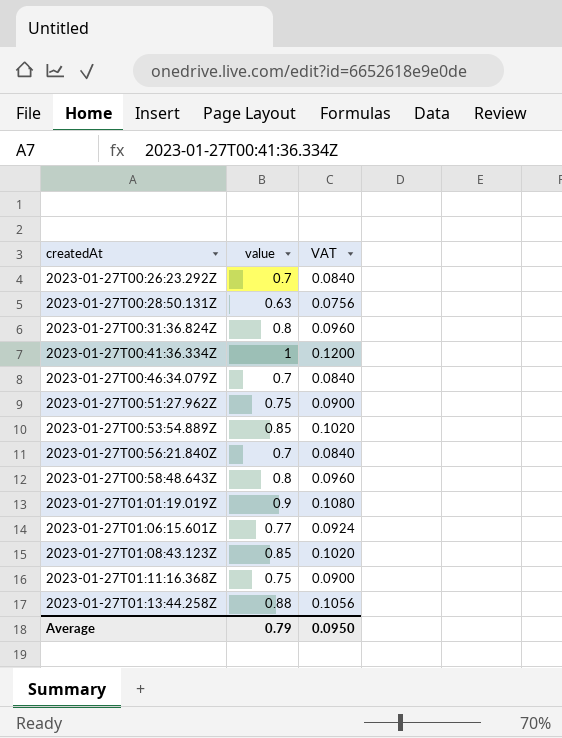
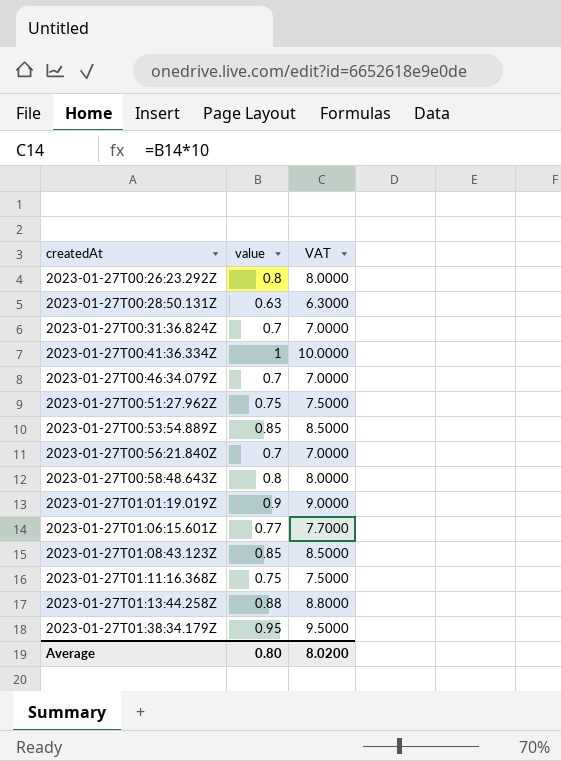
column VAT | formula: [value] * 0.12 -> [value] * 10
2023-01-27T00:26:23.292Z | value: 0.7 -> 0.8
2023-01-27T00:31:36.824Z | value: 0.8 -> 0.7
row 2023-01-27T01:38:34.179Z: none -> 0.95 | 9.5000
Average | value: 0.79 -> 0.80
Average | VAT: 0.0950 -> 8.0200

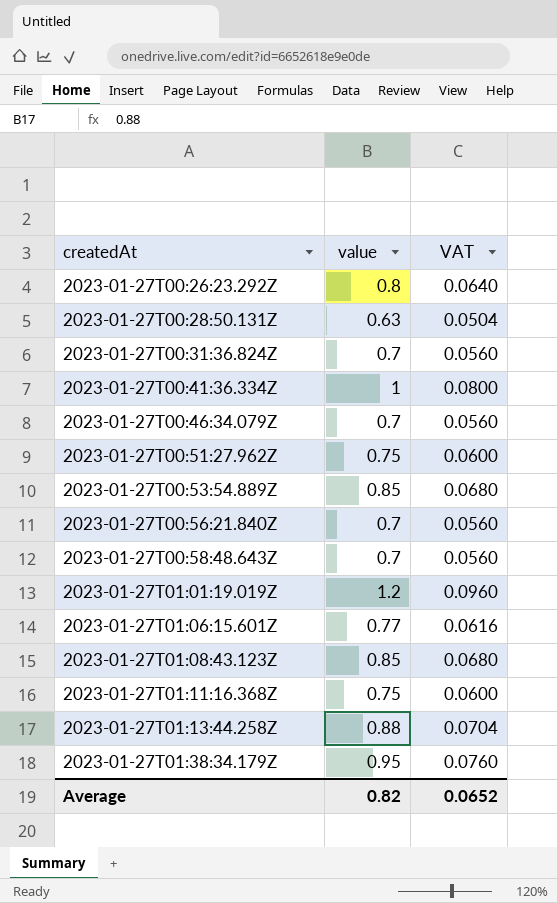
column VAT | formula: [value] * 10 -> [value] * 0.08
2023-01-27T00:58:48.643Z | value: 0.8 -> 0.7
2023-01-27T01:01:19.019Z | value: 0.9 -> 1.2
Average | value: 0.80 -> 0.82
Average | VAT: 8.0200 -> 0.0652

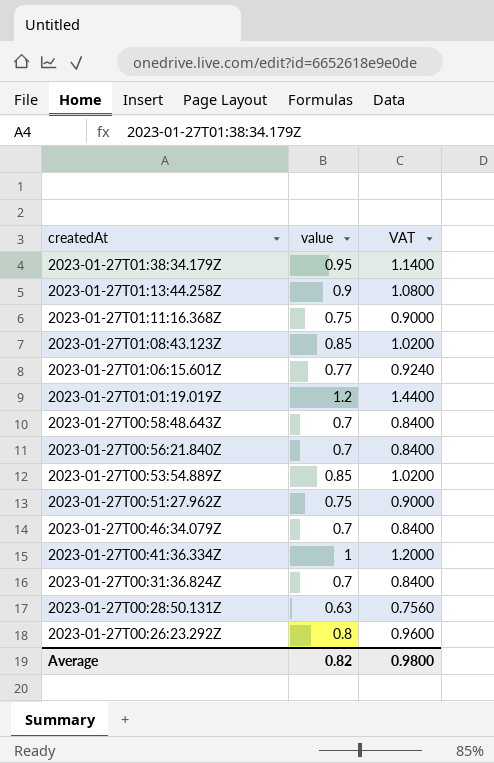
row order: createdAt ascending -> createdAt descending
column VAT | formula: [value] * 0.08 -> [value] * 1.2
2023-01-27T01:13:44.258Z | value: 0.88 -> 0.9
Average | VAT: 0.0652 -> 0.9800

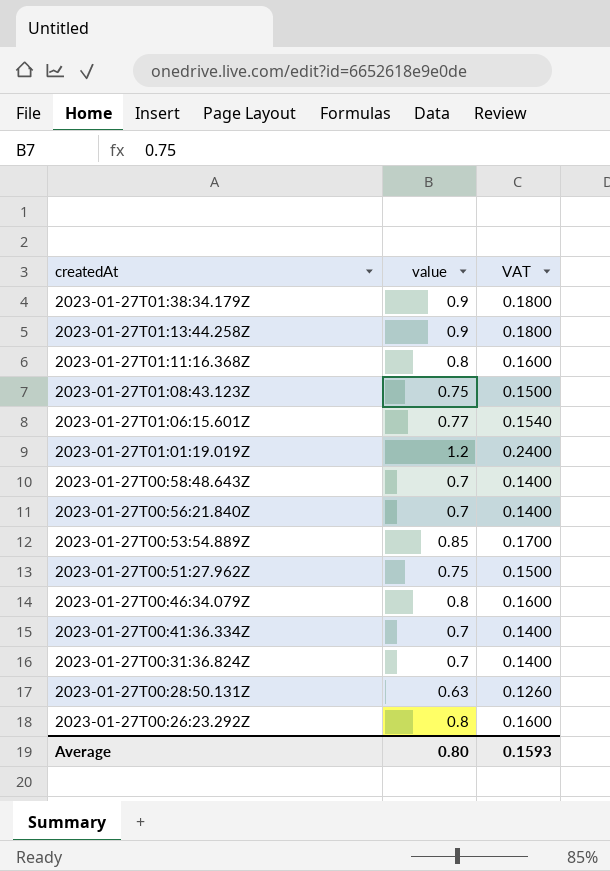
column VAT | formula: [value] * 1.2 -> [value] * 0.2
2023-01-27T01:38:34.179Z | value: 0.95 -> 0.9
2023-01-27T01:11:16.368Z | value: 0.75 -> 0.8
2023-01-27T01:08:43.123Z | value: 0.85 -> 0.75
2023-01-27T00:46:34.079Z | value: 0.7 -> 0.8
2023-01-27T00:41:36.334Z | value: 1 -> 0.7
Average | value: 0.82 -> 0.80
Average | VAT: 0.9800 -> 0.1593

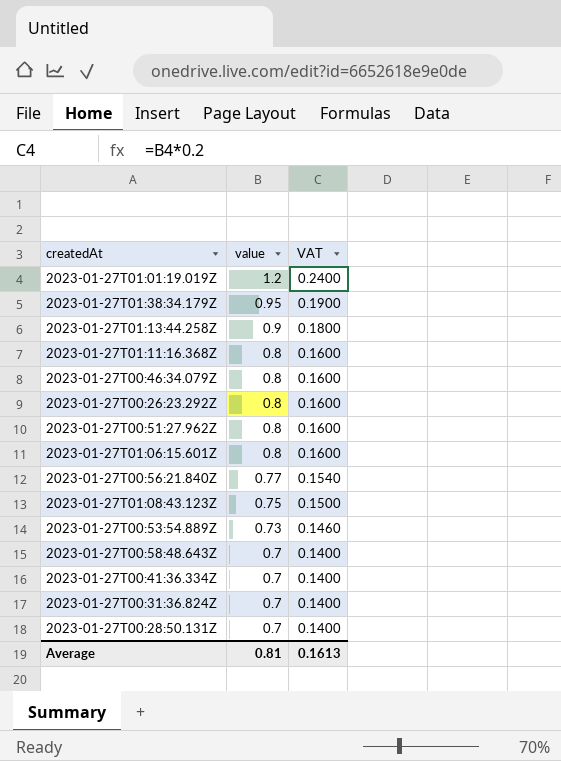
row order: createdAt descending -> value descending
2023-01-27T01:38:34.179Z | value: 0.9 -> 0.95
2023-01-27T01:38:34.179Z | VAT: 0.1800 -> 0.1900
2023-01-27T00:51:27.962Z | value: 0.75 -> 0.8
2023-01-27T00:51:27.962Z | VAT: 0.1500 -> 0.1600
2023-01-27T01:06:15.601Z | value: 0.77 -> 0.8
2023-01-27T01:06:15.601Z | VAT: 0.1540 -> 0.1600
2023-01-27T00:56:21.840Z | value: 0.7 -> 0.77
2023-01-27T00:56:21.840Z | VAT: 0.1400 -> 0.1540
2023-01-27T00:53:54.889Z | value: 0.85 -> 0.73
2023-01-27T00:53:54.889Z | VAT: 0.1700 -> 0.1460
2023-01-27T00:28:50.131Z | value: 0.63 -> 0.7
2023-01-27T00:28:50.131Z | VAT: 0.1260 -> 0.1400
Average | value: 0.80 -> 0.81
Average | VAT: 0.1593 -> 0.1613

